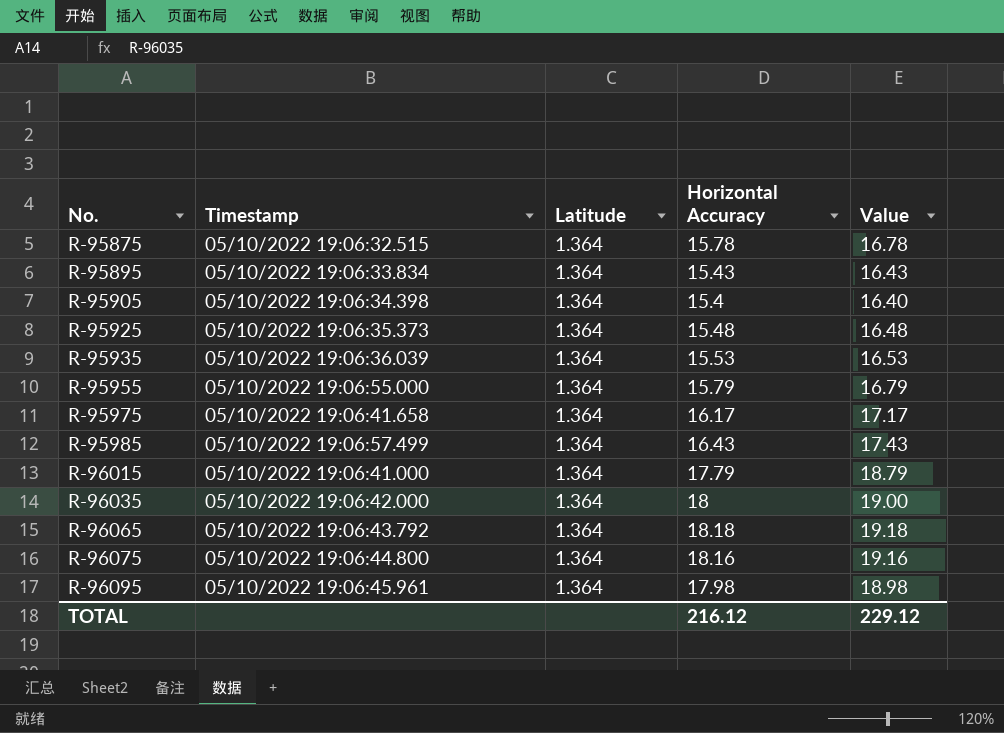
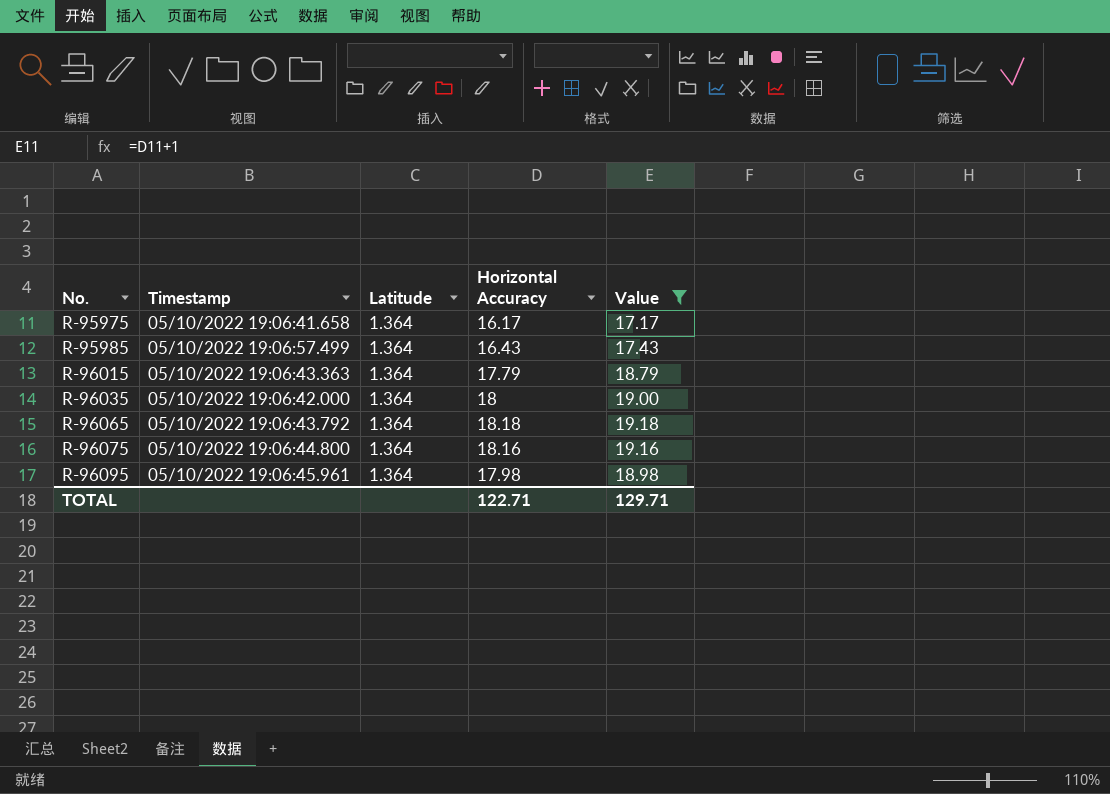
filter: none -> Value >= 17.17
R-96015 | Timestamp: 05/10/2022 19:06:41.000 -> 05/10/2022 19:06:43.363
TOTAL | Horizontal Accuracy: 216.12 -> 122.71
TOTAL | Value: 229.12 -> 129.71

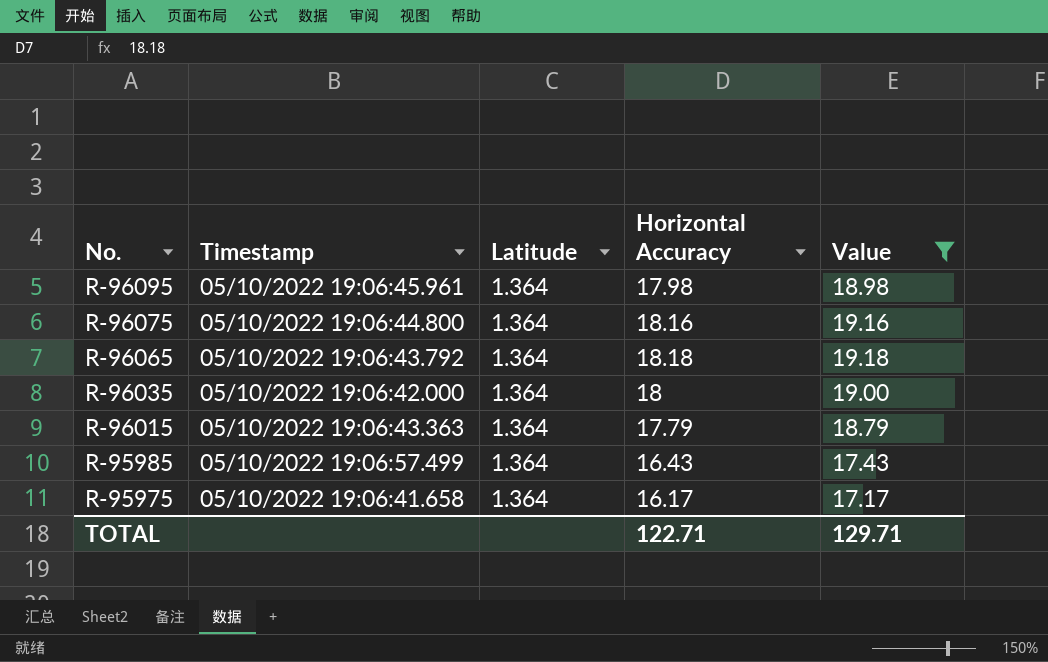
row order: No. ascending -> No. descending

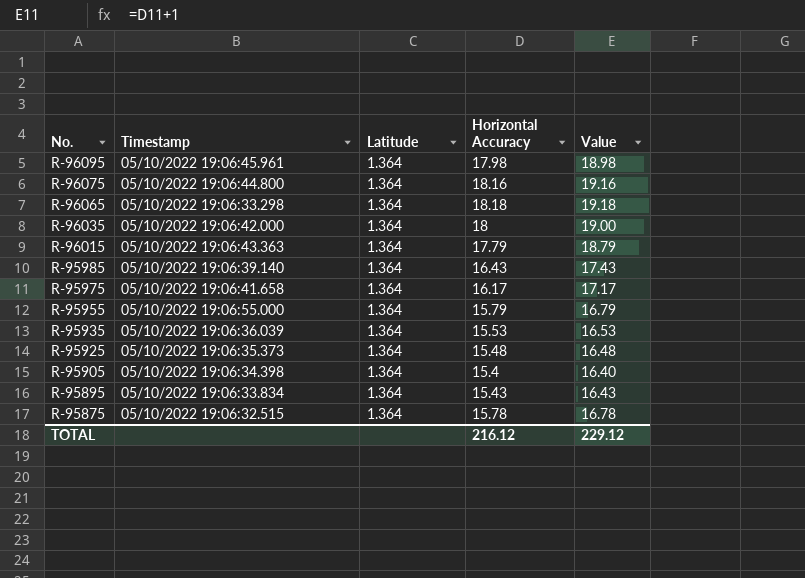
filter: Value >= 17.17 -> none
R-96065 | Timestamp: 05/10/2022 19:06:43.792 -> 05/10/2022 19:06:33.298
R-95985 | Timestamp: 05/10/2022 19:06:57.499 -> 05/10/2022 19:06:39.140
TOTAL | Horizontal Accuracy: 122.71 -> 216.12
TOTAL | Value: 129.71 -> 229.12

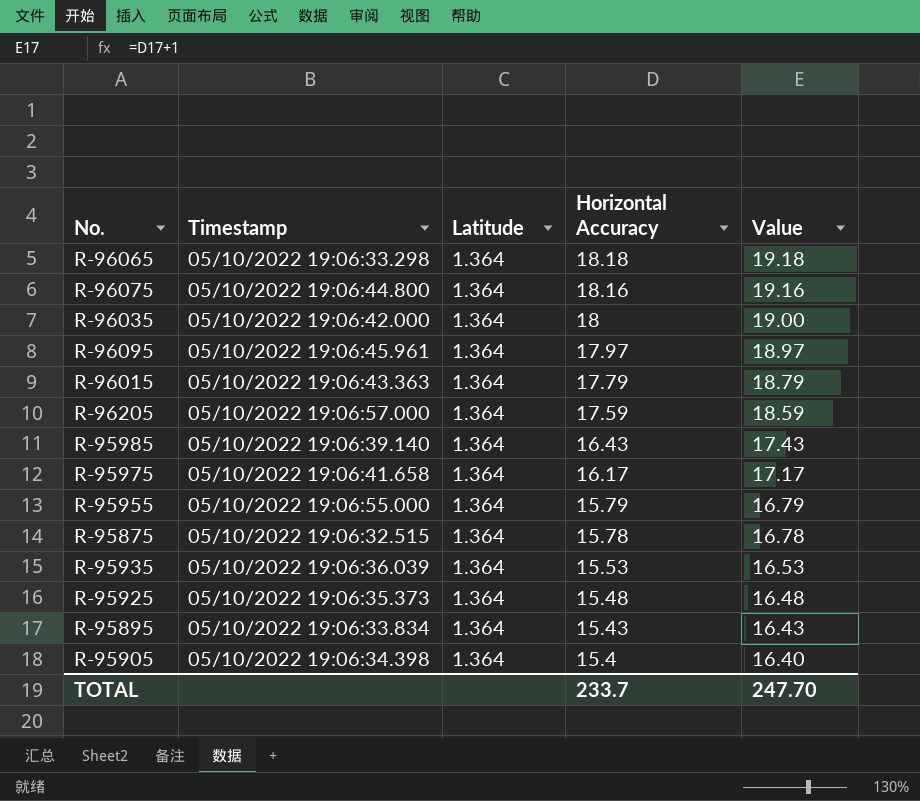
row order: No. descending -> Horizontal Accuracy descending
R-96095 | Horizontal Accuracy: 17.98 -> 17.97
R-96095 | Value: 18.98 -> 18.97
row R-96205: none -> 05/10/2022 19:06:57.000 | 1.364 | 17.59 | 18.59
TOTAL | Horizontal Accuracy: 216.12 -> 233.7
TOTAL | Value: 229.12 -> 247.70

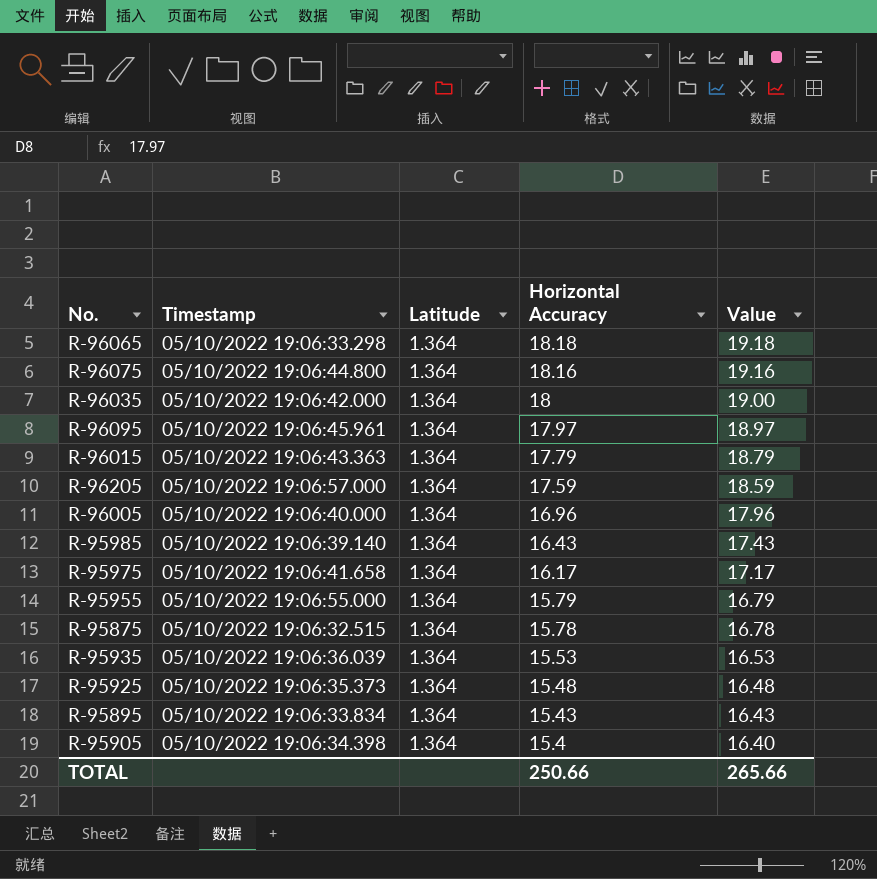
row R-96005: none -> 05/10/2022 19:06:40.000 | 1.364 | 16.96 | 17.96
TOTAL | Horizontal Accuracy: 233.7 -> 250.66
TOTAL | Value: 247.70 -> 265.66

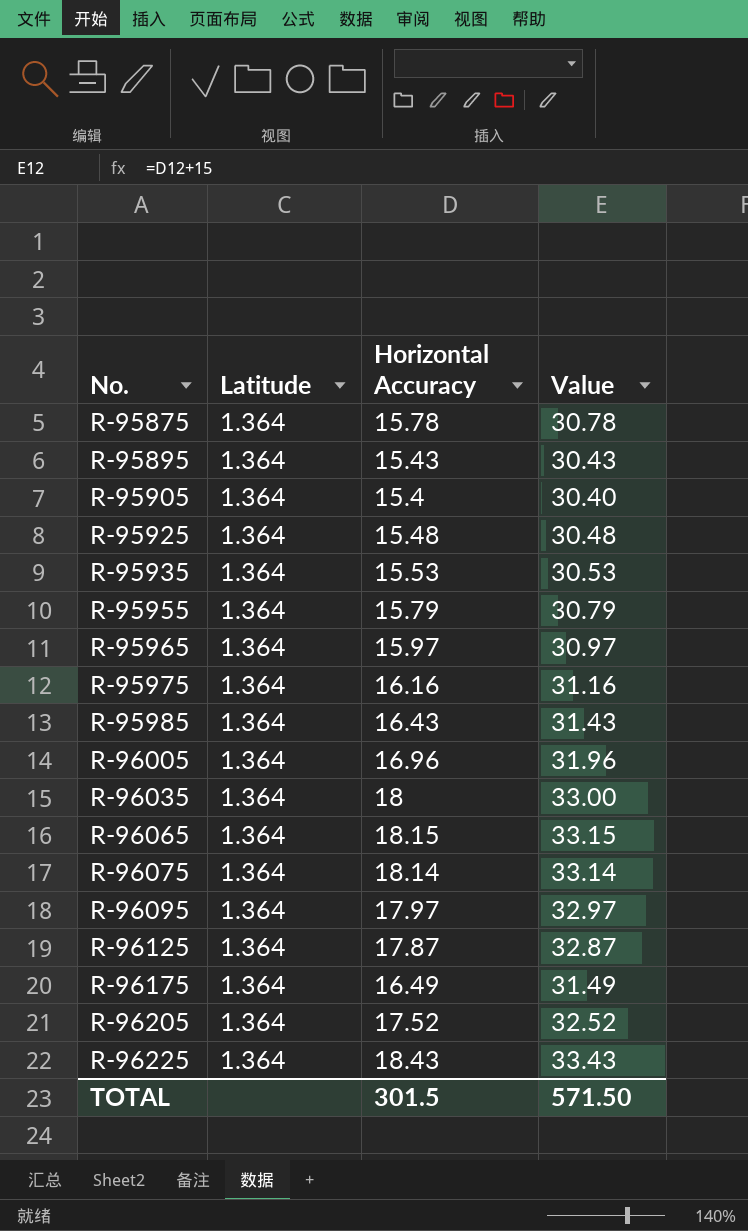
row order: Horizontal Accuracy descending -> No. ascending
column Timestamp | position: 2 -> none
column Value | formula: [Horizontal Accuracy] + 1 -> [Horizontal Accuracy] + 15
row R-96015: 05/10/2022 19:06:43.363 | 1.364 | 17.79 | 18.79 -> none
row R-95965: none -> 1.364 | 15.97 | 30.97
R-95975 | Horizontal Accuracy: 16.17 -> 16.16
R-96065 | Horizontal Accuracy: 18.18 -> 18.15
R-96075 | Horizontal Accuracy: 18.16 -> 18.14
row R-96125: none -> 1.364 | 17.87 | 32.87
row R-96175: none -> 1.364 | 16.49 | 31.49
R-96205 | Horizontal Accuracy: 17.59 -> 17.52
row R-96225: none -> 1.364 | 18.43 | 33.43
TOTAL | Horizontal Accuracy: 250.66 -> 301.5
TOTAL | Value: 265.66 -> 571.50

